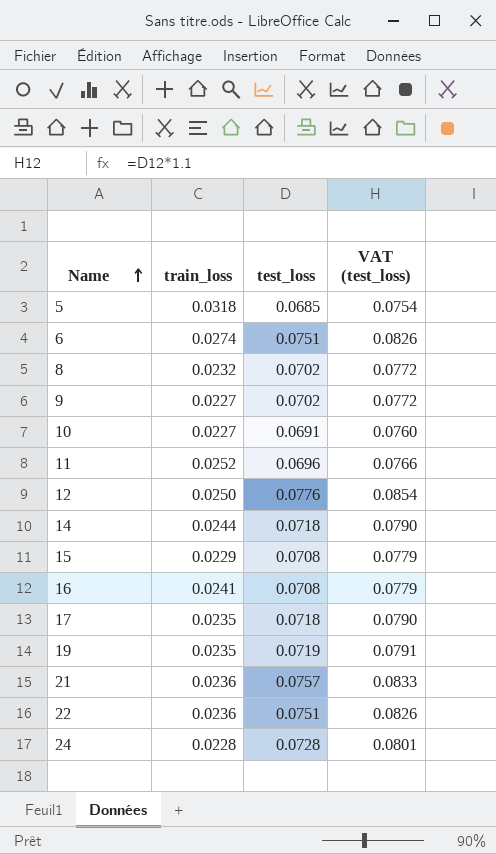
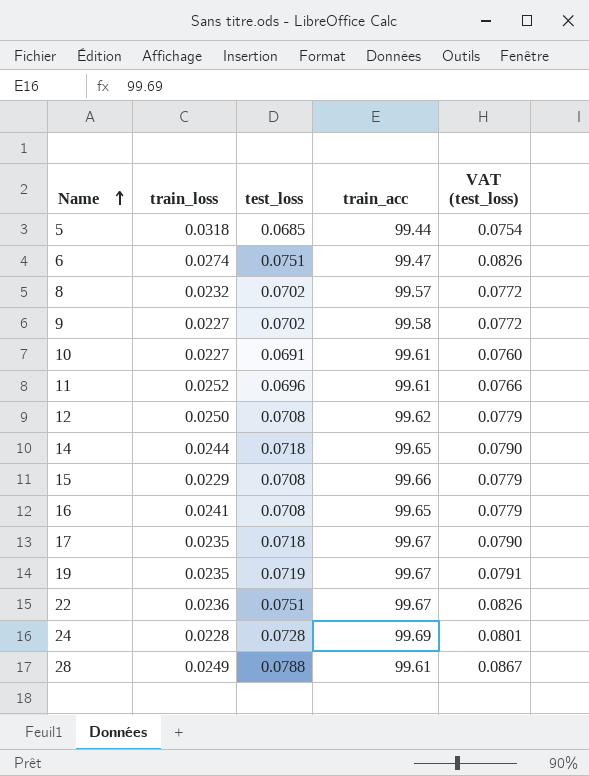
column train_acc | position: none -> 4
row 21: 0.0236 | 0.0757 | 0.0833 -> none
12 | test_loss: 0.0776 -> 0.0708
12 | VAT (test_loss): 0.0854 -> 0.0779
row 28: none -> 0.0249 | 0.0788 | 99.61 | 0.0867

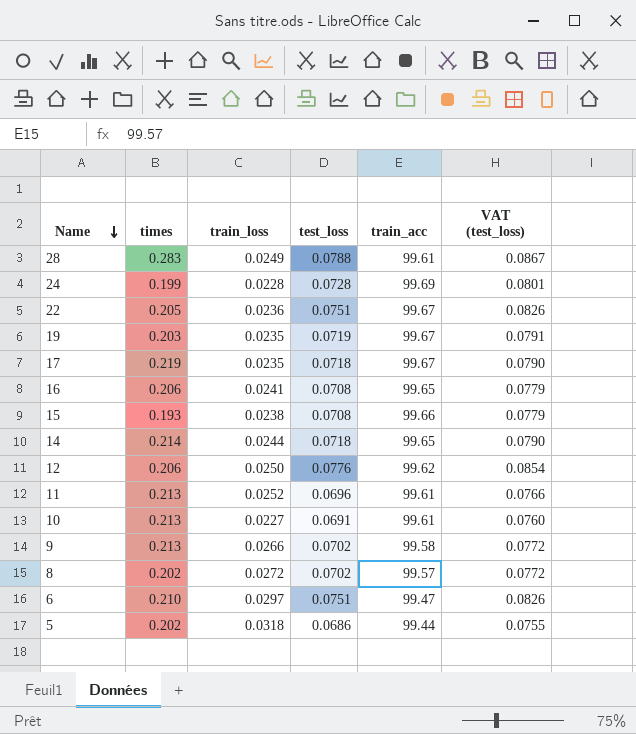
row order: Name ascending -> Name descending
column times | position: none -> 2
15 | train_loss: 0.0229 -> 0.0238
12 | test_loss: 0.0708 -> 0.0776
12 | VAT (test_loss): 0.0779 -> 0.0854
9 | train_loss: 0.0227 -> 0.0266
8 | train_loss: 0.0232 -> 0.0272
6 | train_loss: 0.0274 -> 0.0297
5 | test_loss: 0.0685 -> 0.0686
5 | VAT (test_loss): 0.0754 -> 0.0755

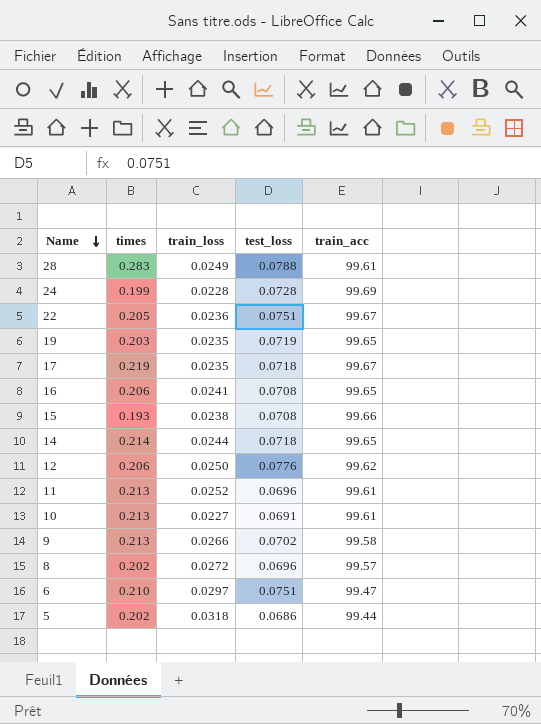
column VAT (test_loss) | formula: [test_loss] * 1.1 -> none
19 | train_acc: 99.67 -> 99.65
8 | test_loss: 0.0702 -> 0.0696

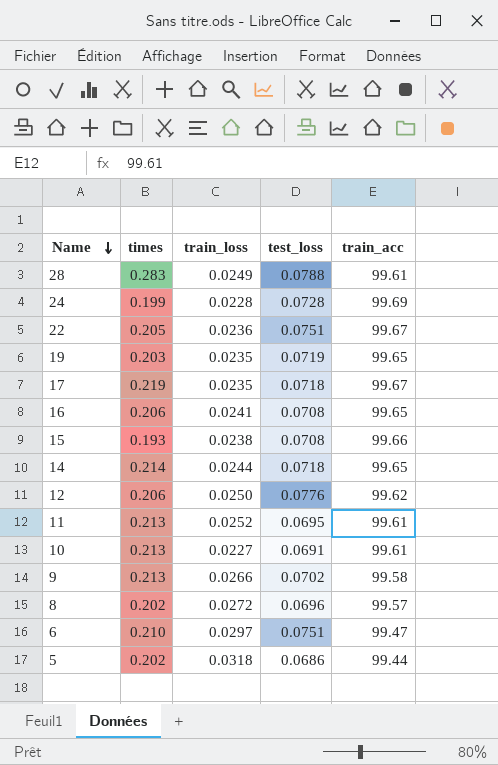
11 | test_loss: 0.0696 -> 0.0695

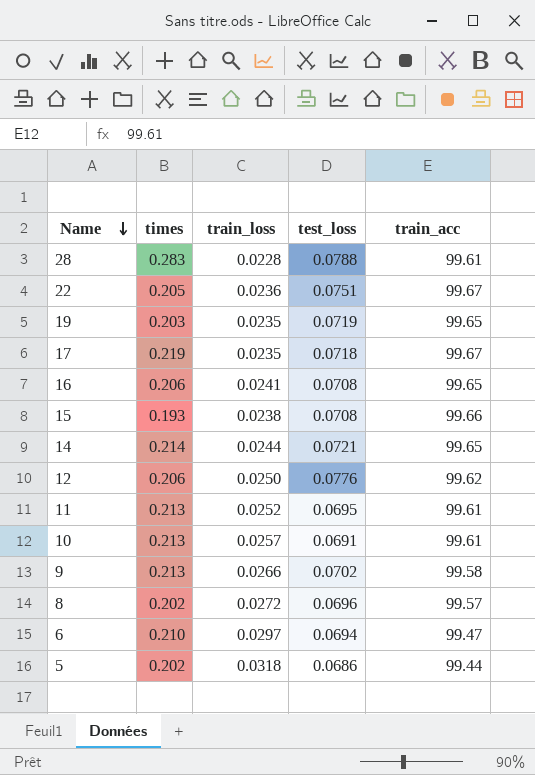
row 24: 0.199 | 0.0228 | 0.0728 | 99.69 -> none
28 | train_loss: 0.0249 -> 0.0228
14 | test_loss: 0.0718 -> 0.0721
10 | train_loss: 0.0227 -> 0.0257
6 | test_loss: 0.0751 -> 0.0694

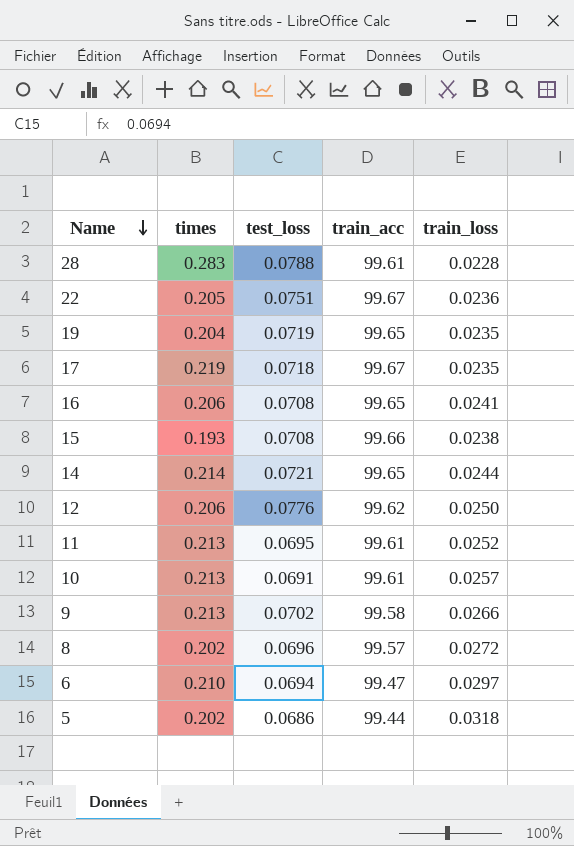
column train_loss | position: 3 -> 5
19 | times: 0.203 -> 0.204

